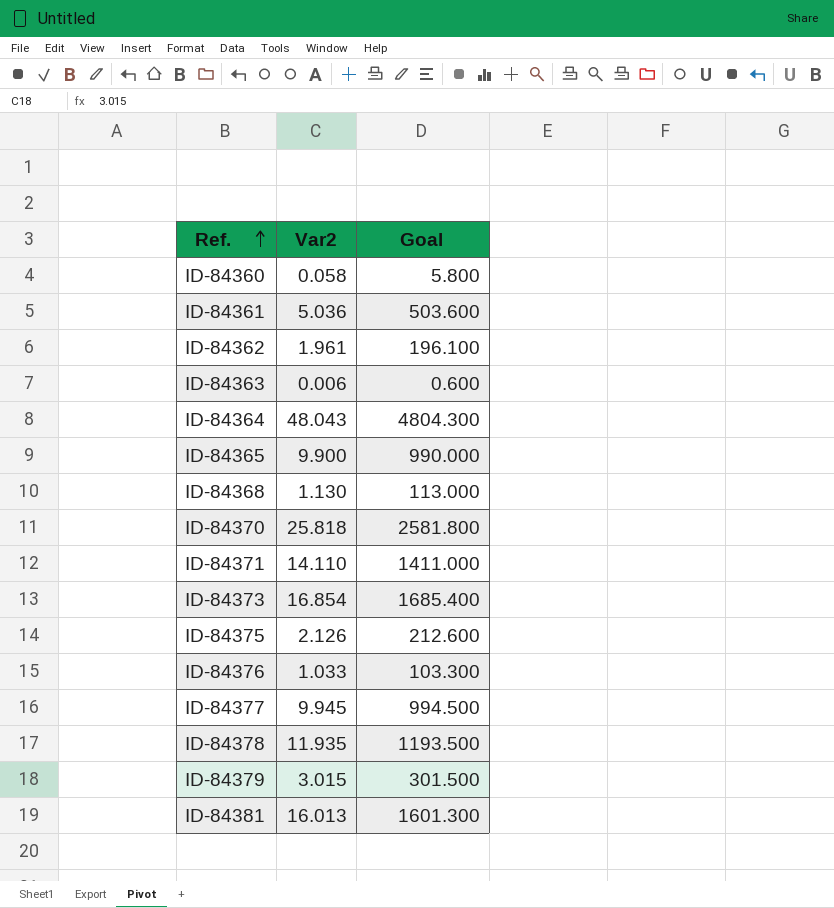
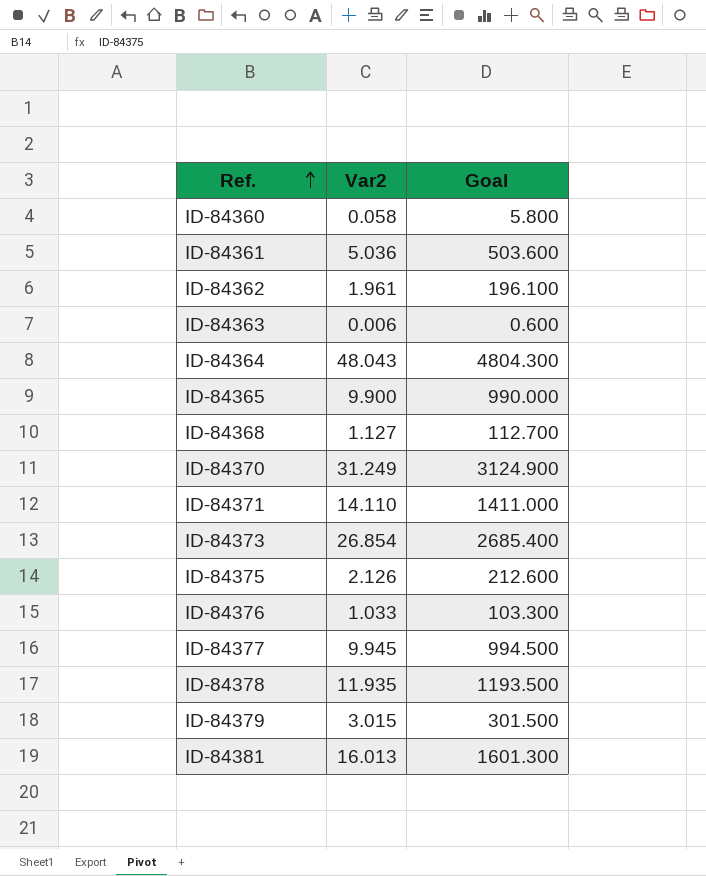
ID-84368 | Var2: 1.130 -> 1.127
ID-84368 | Goal: 113.000 -> 112.700
ID-84370 | Var2: 25.818 -> 31.249
ID-84370 | Goal: 2581.800 -> 3124.900
ID-84373 | Var2: 16.854 -> 26.854
ID-84373 | Goal: 1685.400 -> 2685.400

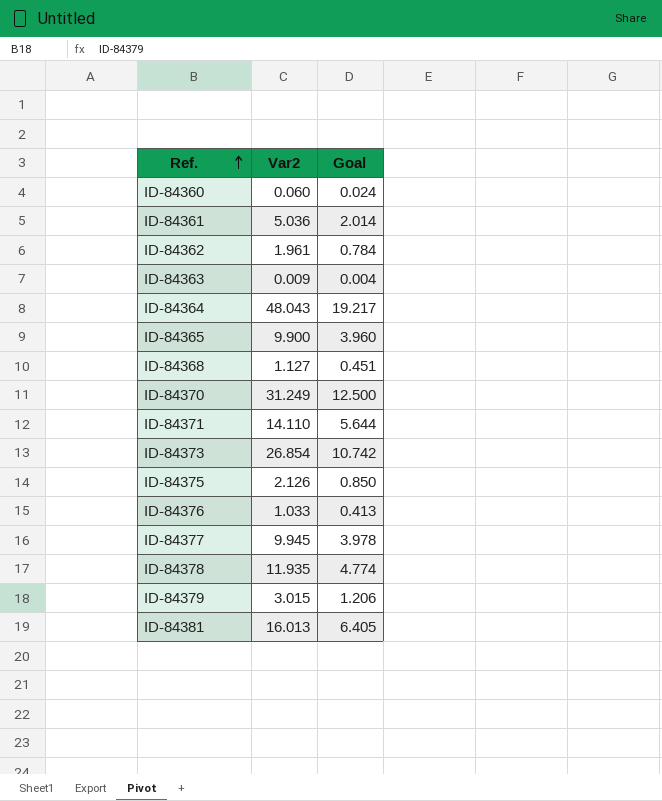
column Goal | formula: [Var2] * 100 -> [Var2] * 0.4
ID-84360 | Var2: 0.058 -> 0.060
ID-84363 | Var2: 0.006 -> 0.009

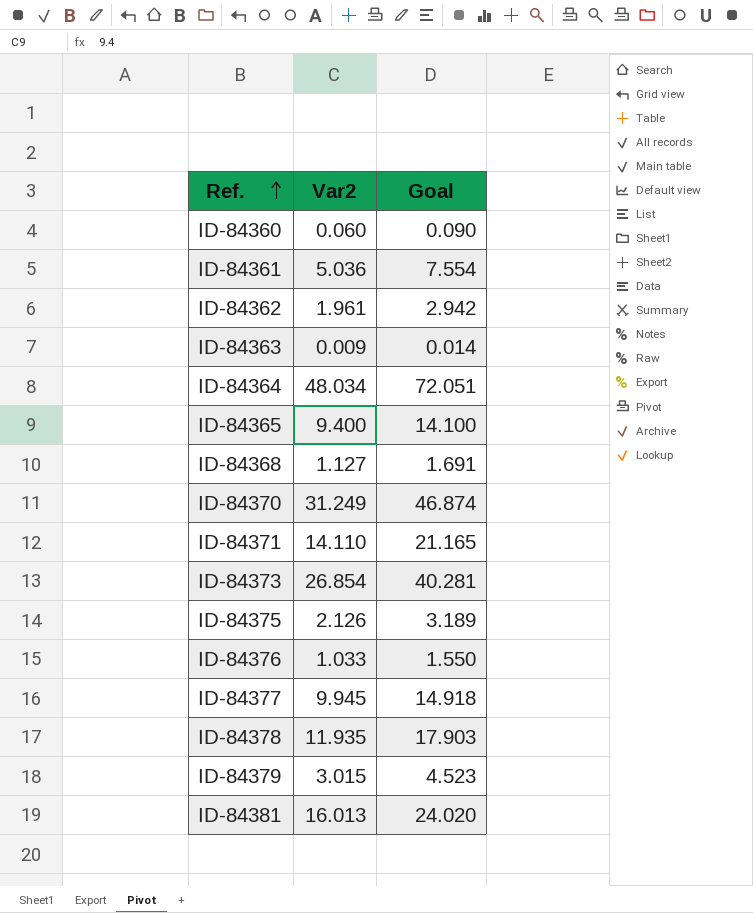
column Goal | formula: [Var2] * 0.4 -> [Var2] * 1.5
ID-84364 | Var2: 48.043 -> 48.034
ID-84365 | Var2: 9.900 -> 9.400

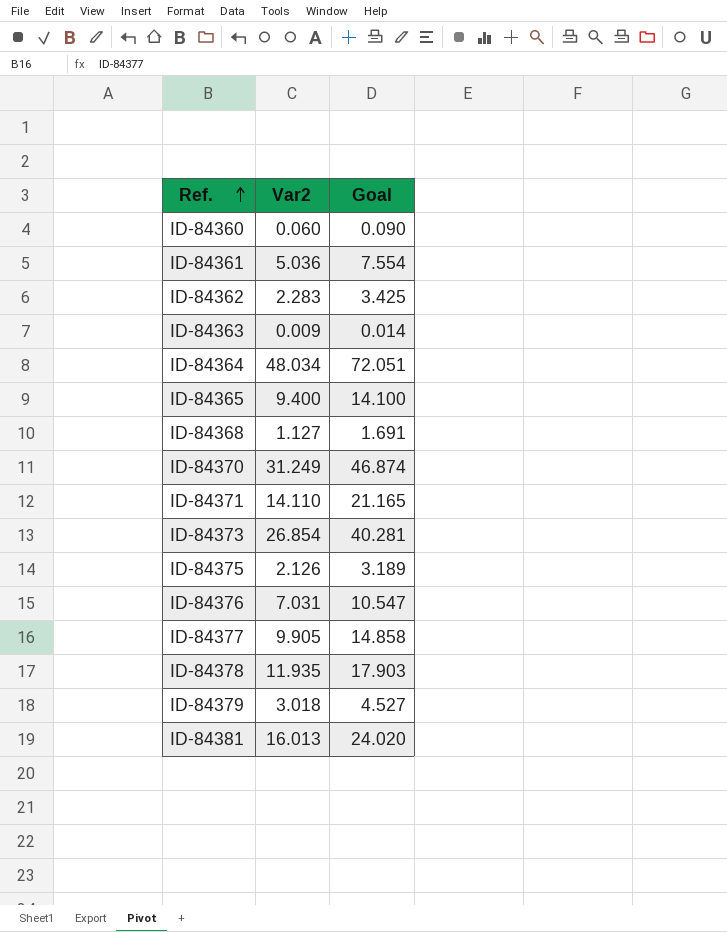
ID-84362 | Var2: 1.961 -> 2.283
ID-84362 | Goal: 2.942 -> 3.425
ID-84376 | Var2: 1.033 -> 7.031
ID-84376 | Goal: 1.550 -> 10.547
ID-84377 | Var2: 9.945 -> 9.905
ID-84377 | Goal: 14.918 -> 14.858
ID-84379 | Var2: 3.015 -> 3.018
ID-84379 | Goal: 4.523 -> 4.527

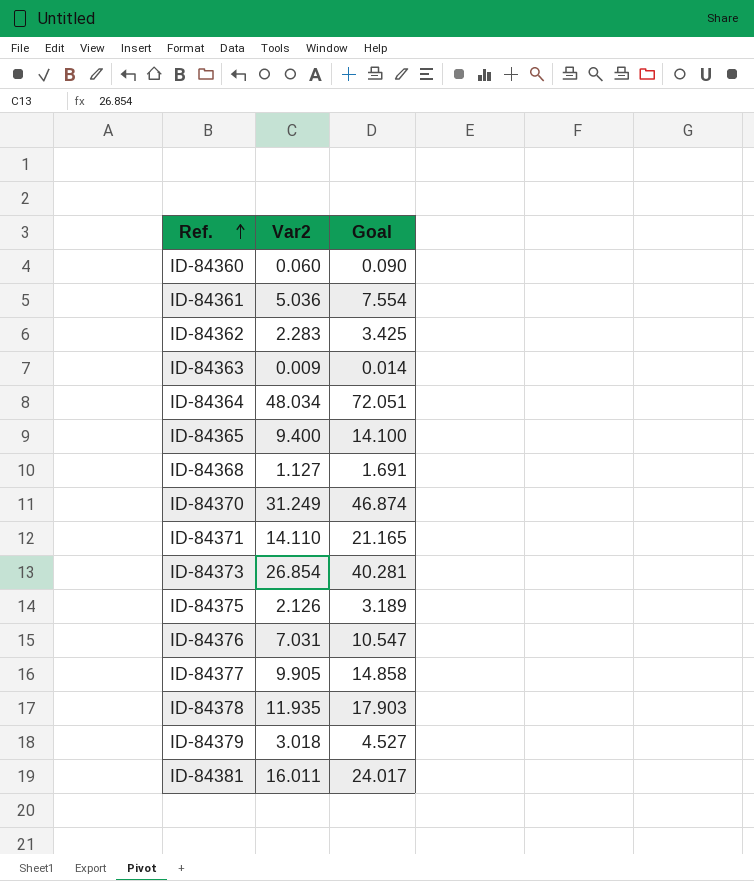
ID-84381 | Var2: 16.013 -> 16.011
ID-84381 | Goal: 24.020 -> 24.017

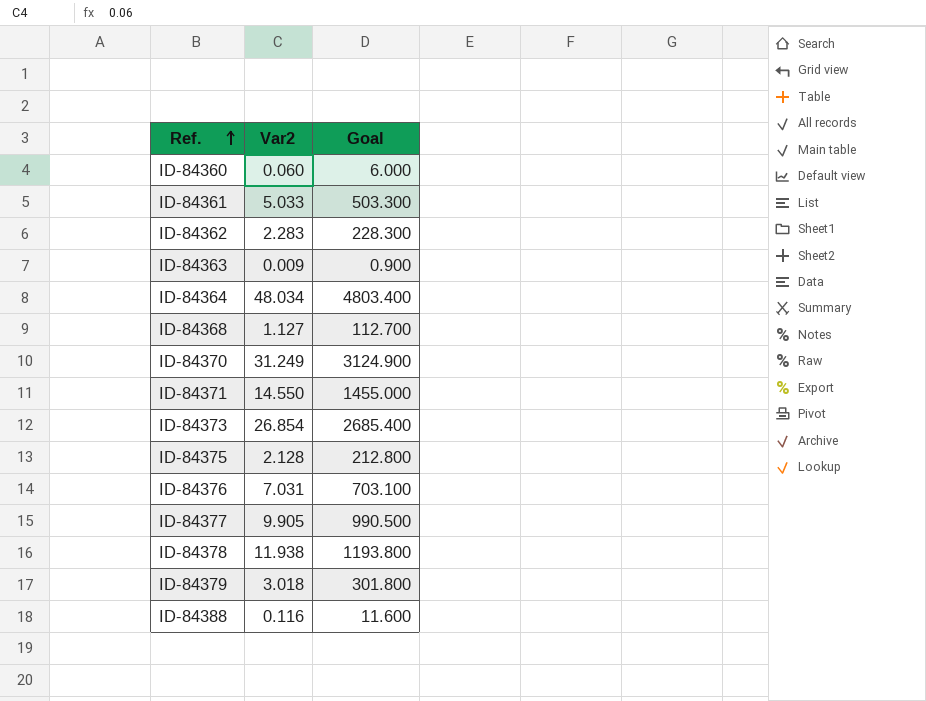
column Goal | formula: [Var2] * 1.5 -> [Var2] * 100
row ID-84365: 9.400 | 14.100 -> none
row ID-84381: 16.011 | 24.017 -> none
ID-84361 | Var2: 5.036 -> 5.033
ID-84371 | Var2: 14.110 -> 14.550
ID-84375 | Var2: 2.126 -> 2.128
ID-84378 | Var2: 11.935 -> 11.938
row ID-84388: none -> 0.116 | 11.600

